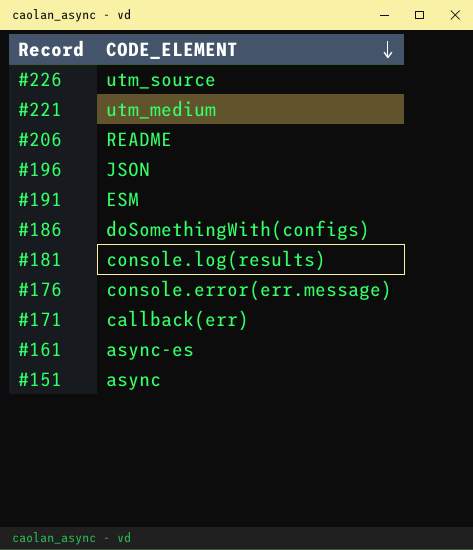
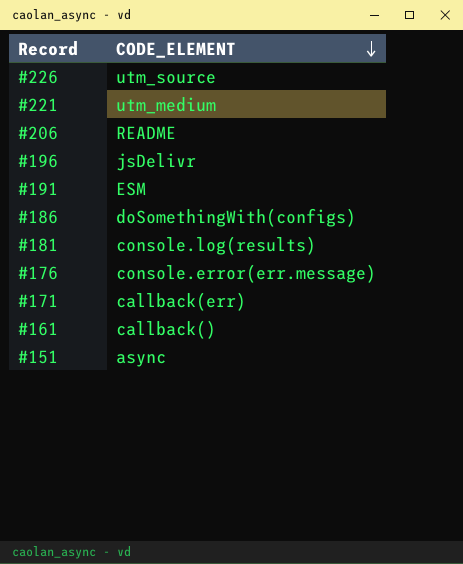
#196 | CODE_ELEMENT: JSON -> jsDelivr
#161 | CODE_ELEMENT: async-es -> callback()

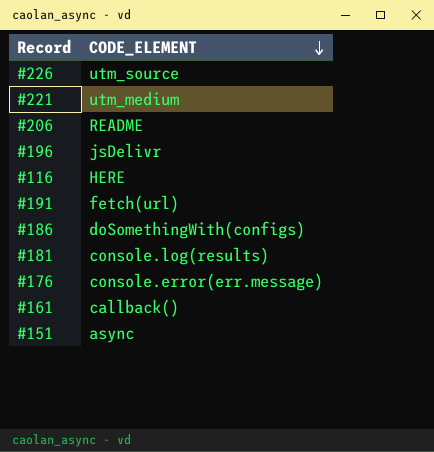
row #171: callback(err) -> none
row #116: none -> HERE
#191 | CODE_ELEMENT: ESM -> fetch(url)

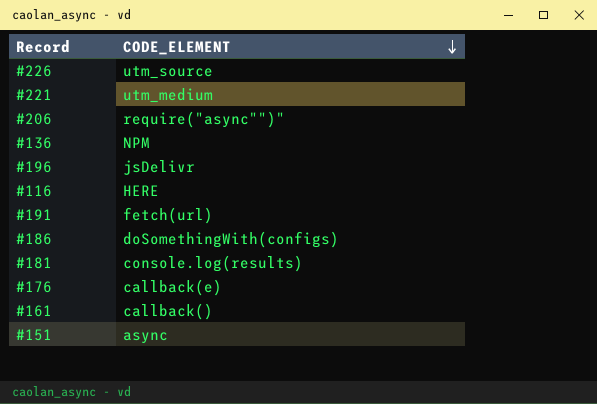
#206 | CODE_ELEMENT: README -> require("async"")"
row #136: none -> NPM
#176 | CODE_ELEMENT: console.error(err.message) -> callback(e)

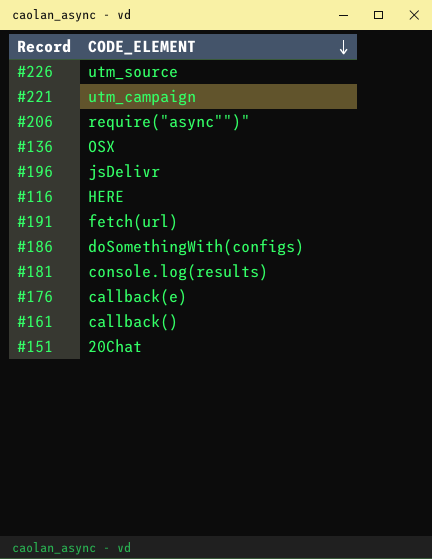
#221 | CODE_ELEMENT: utm_medium -> utm_campaign
#136 | CODE_ELEMENT: NPM -> OSX
#151 | CODE_ELEMENT: async -> 20Chat

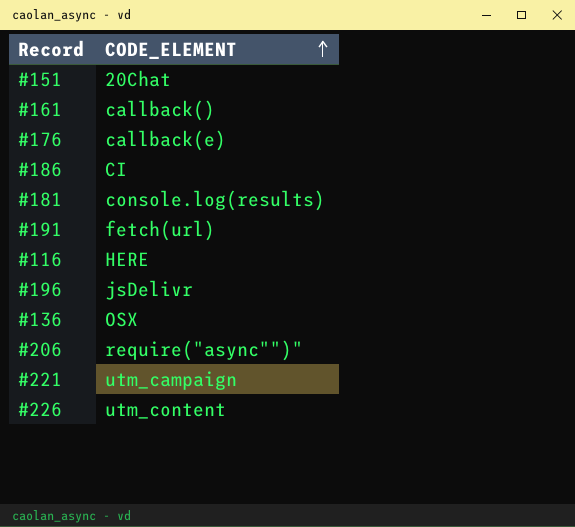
row order: CODE_ELEMENT descending -> CODE_ELEMENT ascending
#186 | CODE_ELEMENT: doSomethingWith(configs) -> CI
#226 | CODE_ELEMENT: utm_source -> utm_content

